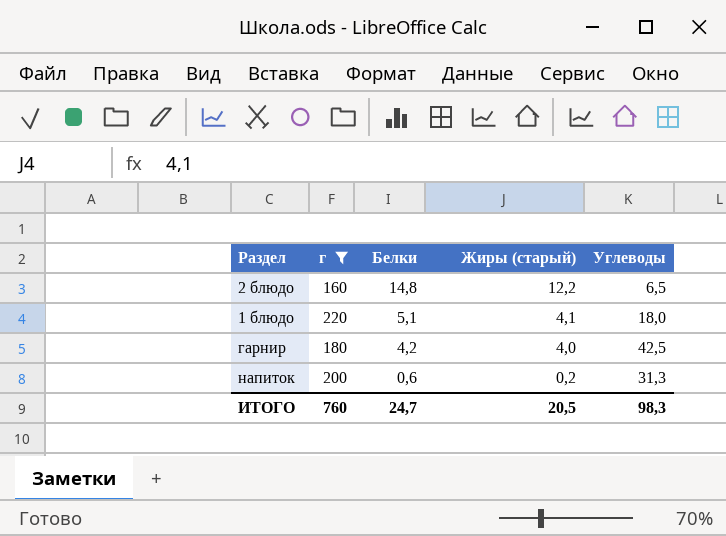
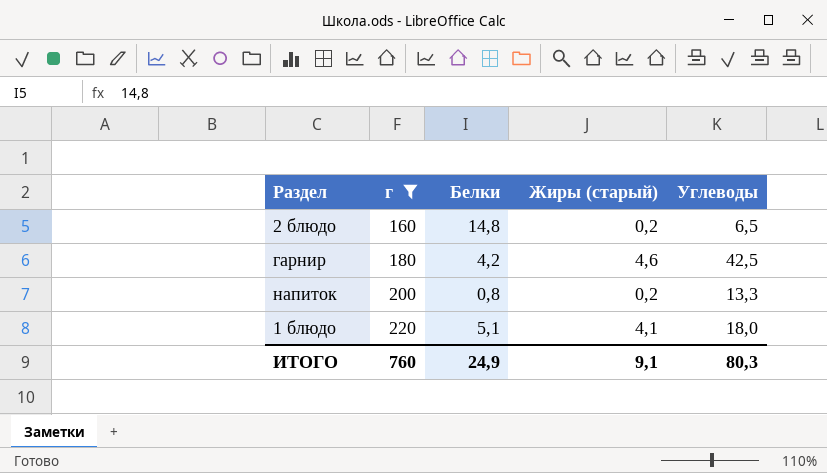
row order: Белки descending -> г ascending
2 блюдо | Жиры (старый): 12,2 -> 0,2
гарнир | Жиры (старый): 4,0 -> 4,6
напиток | Белки: 0,6 -> 0,8
напиток | Углеводы: 31,3 -> 13,3
ИТОГО | Белки: 24,7 -> 24,9
ИТОГО | Жиры (старый): 20,5 -> 9,1
ИТОГО | Углеводы: 98,3 -> 80,3

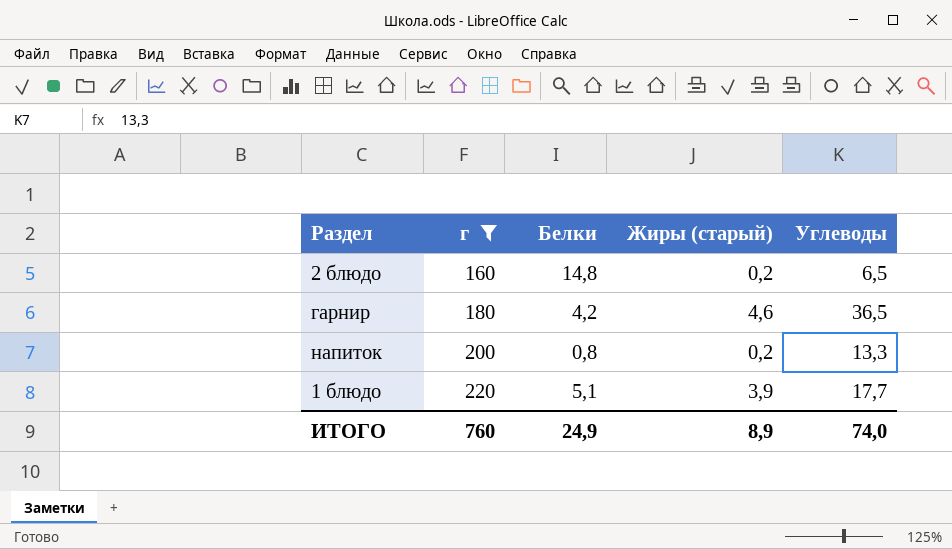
гарнир | Углеводы: 42,5 -> 36,5
1 блюдо | Жиры (старый): 4,1 -> 3,9
1 блюдо | Углеводы: 18,0 -> 17,7
ИТОГО | Жиры (старый): 9,1 -> 8,9
ИТОГО | Углеводы: 80,3 -> 74,0

